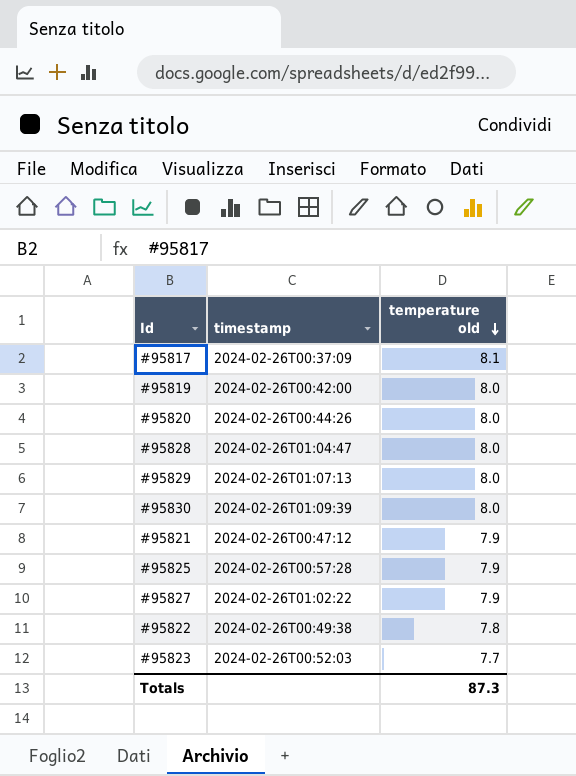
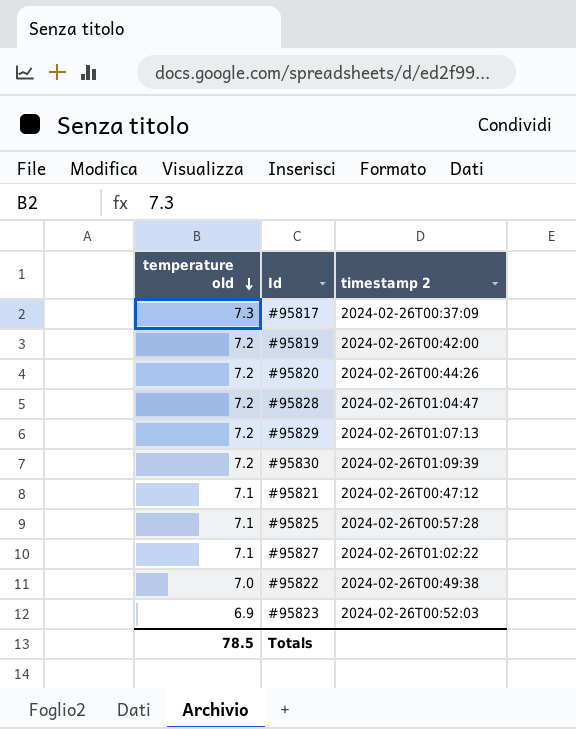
column temperature old | position: 3 -> 1
column name: timestamp -> timestamp 2
#95817 | temperature old: 8.1 -> 7.3
#95819 | temperature old: 8.0 -> 7.2
#95820 | temperature old: 8.0 -> 7.2
#95828 | temperature old: 8.0 -> 7.2
#95829 | temperature old: 8.0 -> 7.2
#95830 | temperature old: 8.0 -> 7.2
#95821 | temperature old: 7.9 -> 7.1
#95825 | temperature old: 7.9 -> 7.1
#95827 | temperature old: 7.9 -> 7.1
#95822 | temperature old: 7.8 -> 7.0
#95823 | temperature old: 7.7 -> 6.9
Totals | temperature old: 87.3 -> 78.5

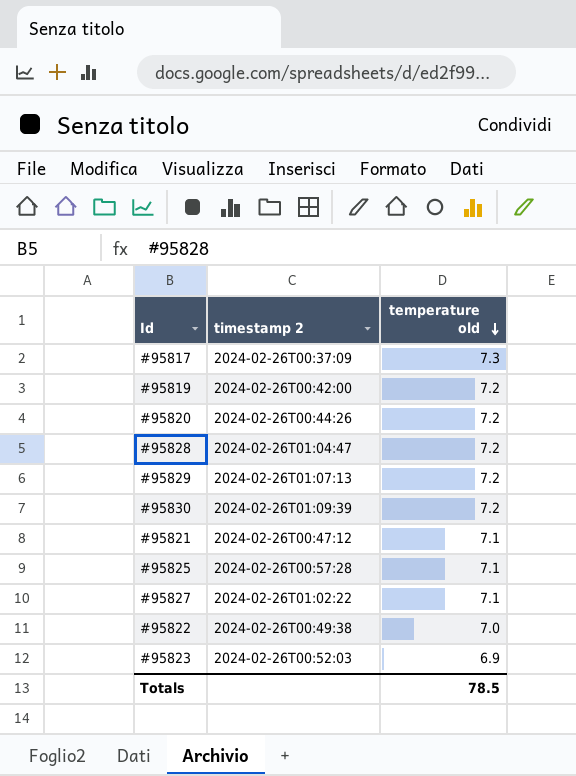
column temperature old | position: 1 -> 3

